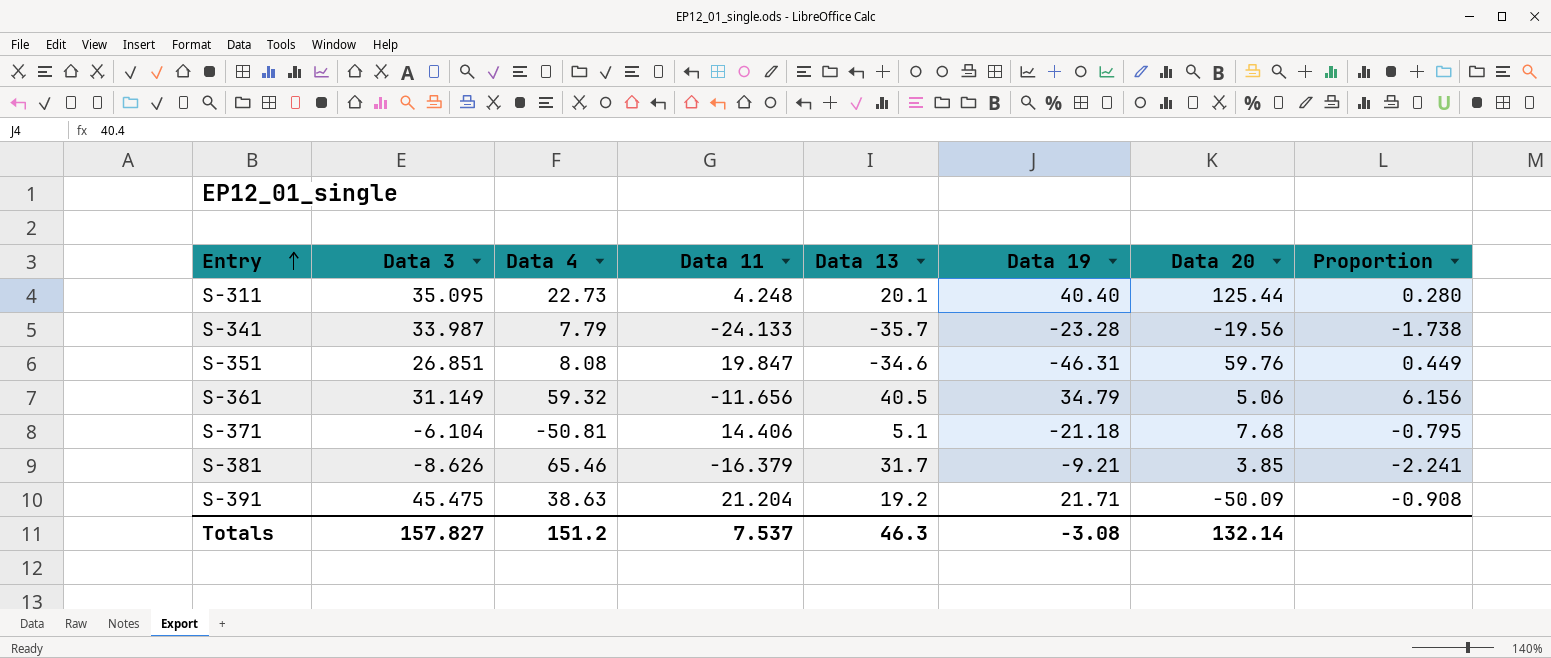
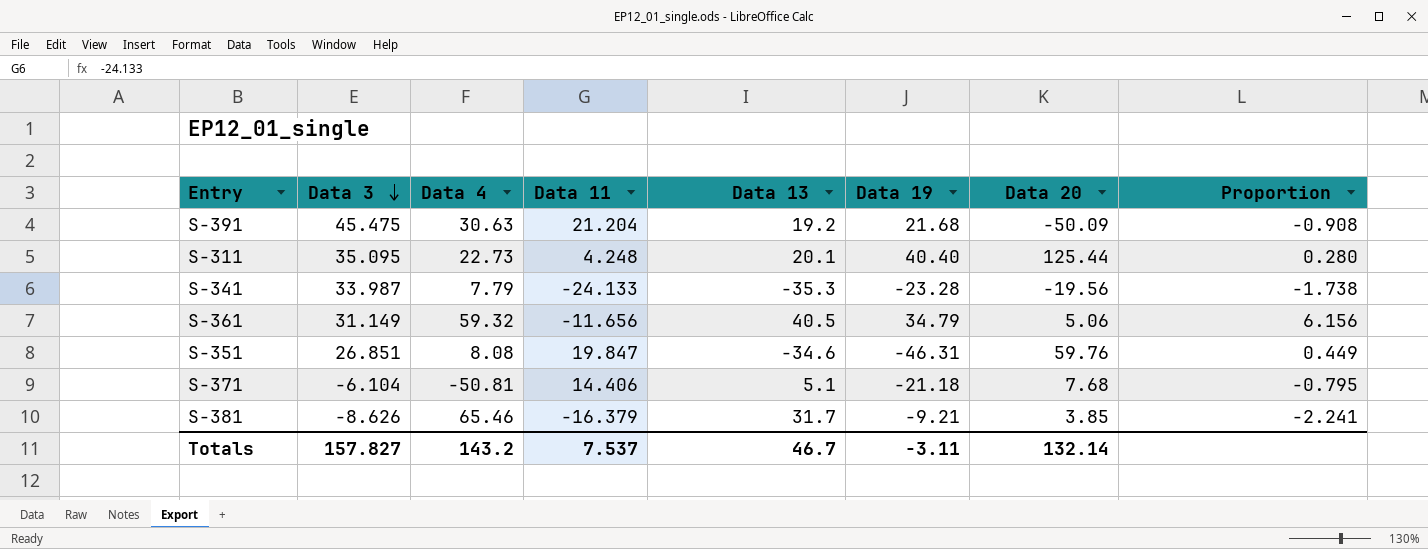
row order: Entry ascending -> Data 3 descending
S-391 | Data 4: 38.63 -> 30.63
S-391 | Data 19: 21.71 -> 21.68
S-341 | Data 13: -35.7 -> -35.3
Totals | Data 4: 151.2 -> 143.2
Totals | Data 13: 46.3 -> 46.7
Totals | Data 19: -3.08 -> -3.11

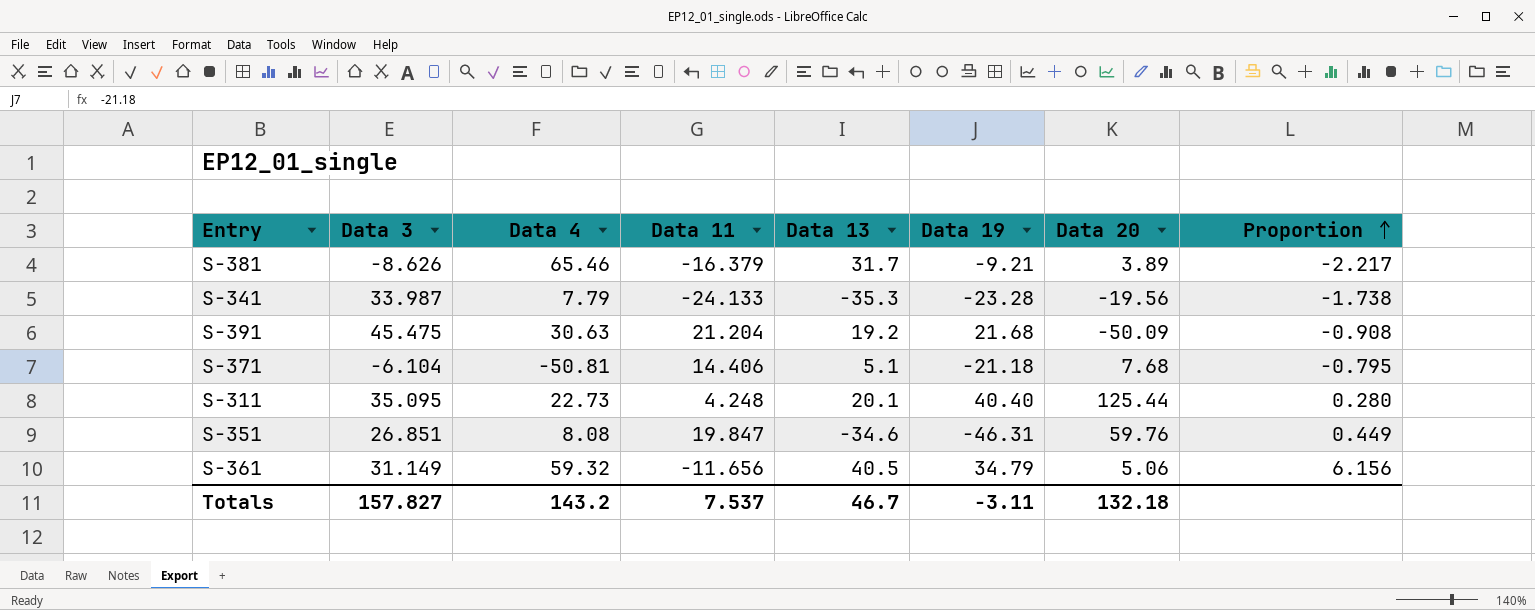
row order: Data 3 descending -> Proportion ascending
S-381 | Data 20: 3.85 -> 3.89
S-381 | Proportion: -2.241 -> -2.217
Totals | Data 20: 132.14 -> 132.18

